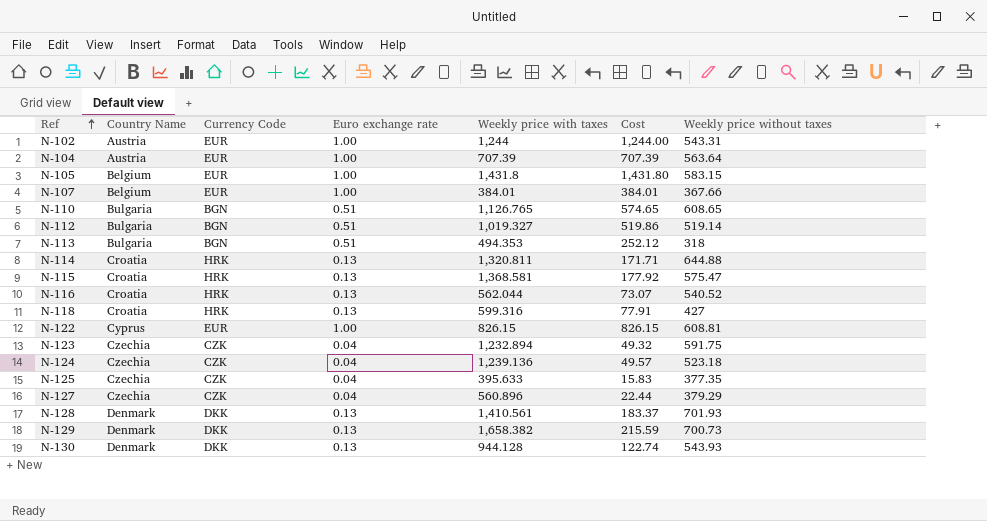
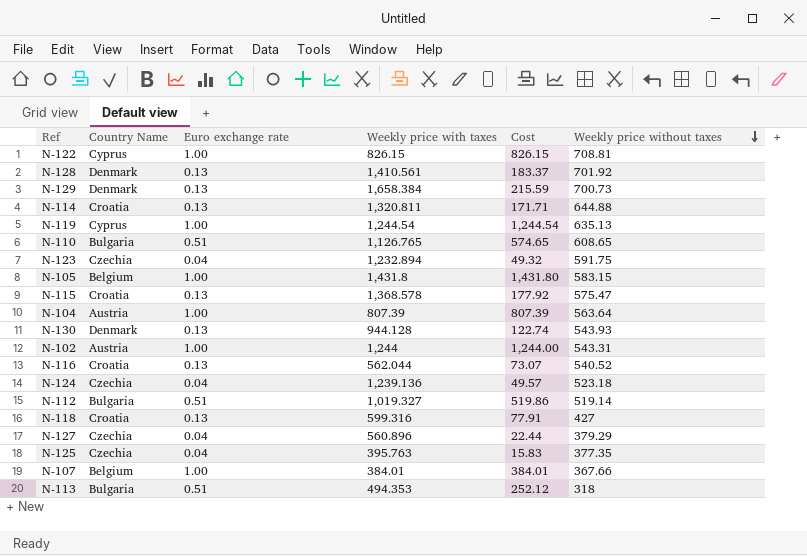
row order: Ref ascending -> Weekly price without taxes descending
column Currency Code | position: 3 -> none
N-122 | Weekly price without taxes: 608.81 -> 708.81
N-128 | Weekly price without taxes: 701.93 -> 701.92
N-129 | Weekly price with taxes: 1,658.382 -> 1,658.384
row N-119: none -> Cyprus | 1.00 | 1,244.54 | 1,244.54 | 635.13
N-115 | Weekly price with taxes: 1,368.581 -> 1,368.578
N-104 | Weekly price with taxes: 707.39 -> 807.39
N-104 | Cost: 707.39 -> 807.39
N-125 | Weekly price with taxes: 395.633 -> 395.763

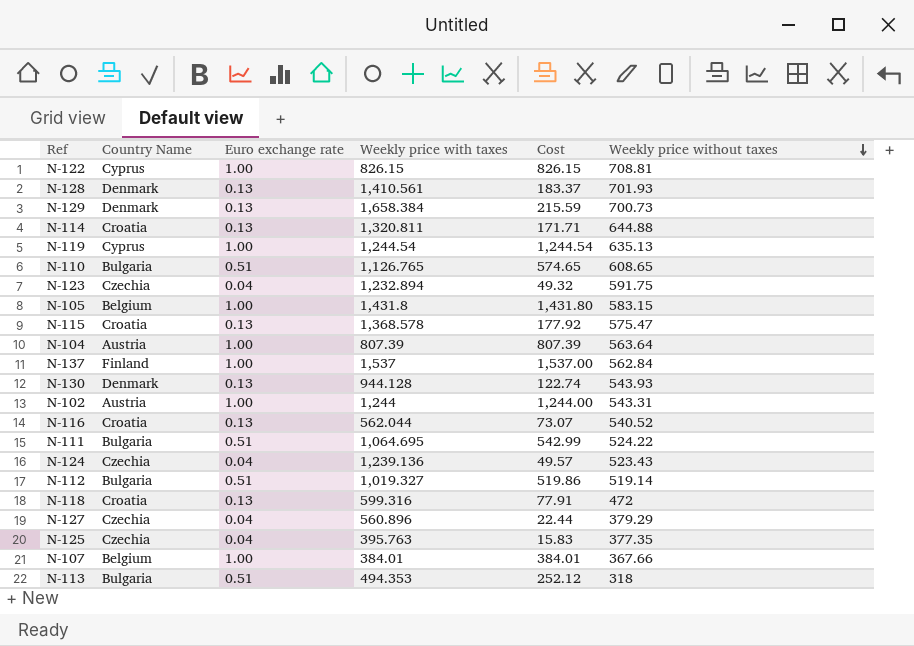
N-128 | Weekly price without taxes: 701.92 -> 701.93
row N-137: none -> Finland | 1.00 | 1,537 | 1,537.00 | 562.84
row N-111: none -> Bulgaria | 0.51 | 1,064.695 | 542.99 | 524.22
N-124 | Weekly price without taxes: 523.18 -> 523.43
N-118 | Weekly price without taxes: 427 -> 472

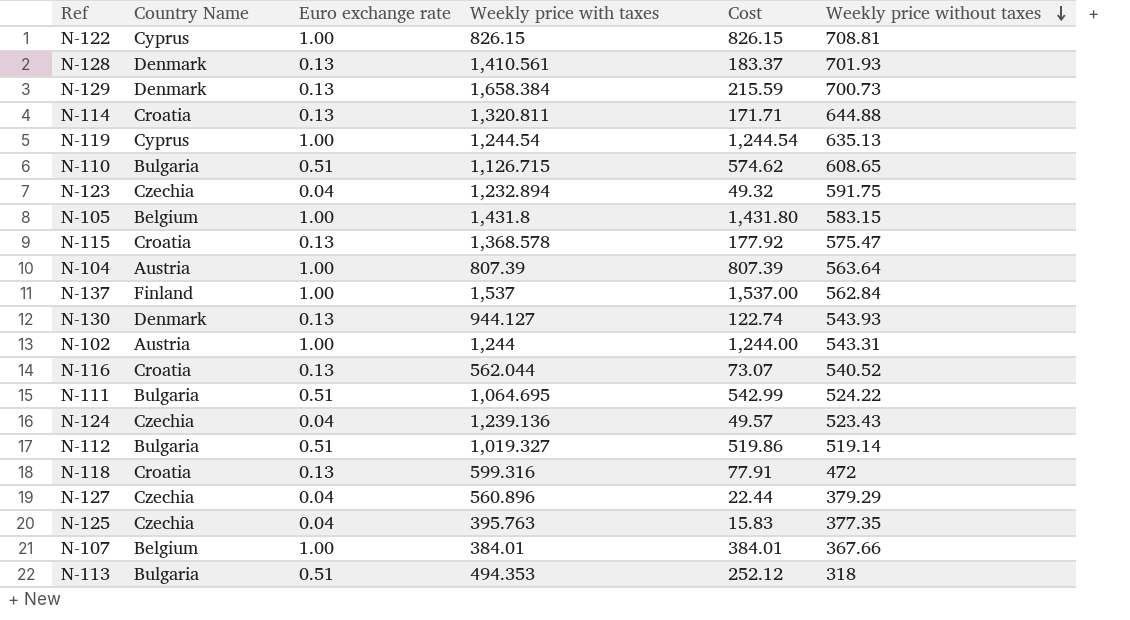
N-110 | Weekly price with taxes: 1,126.765 -> 1,126.715
N-110 | Cost: 574.65 -> 574.62
N-130 | Weekly price with taxes: 944.128 -> 944.127

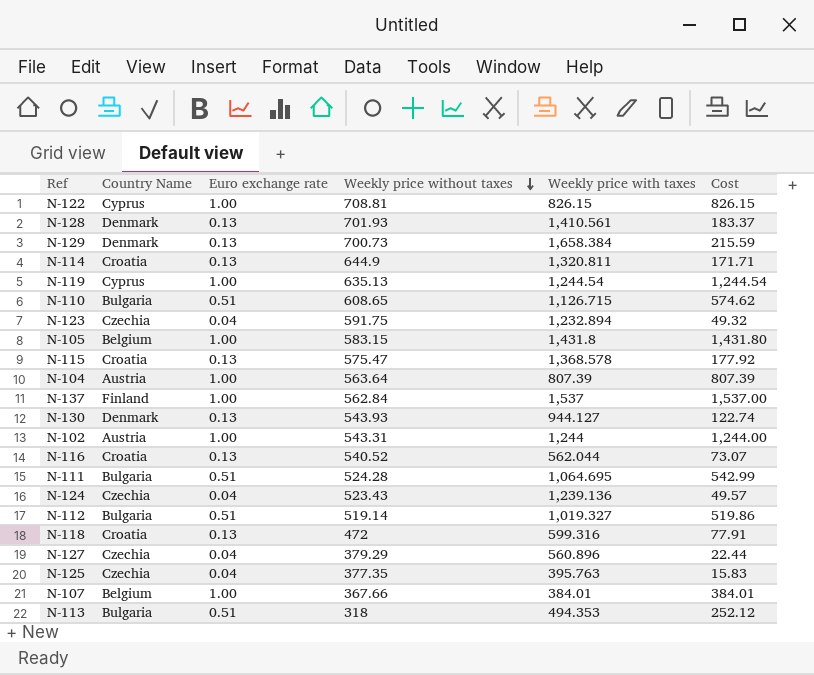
column Weekly price without taxes | position: 6 -> 4
N-114 | Weekly price without taxes: 644.88 -> 644.9
N-111 | Weekly price without taxes: 524.22 -> 524.28

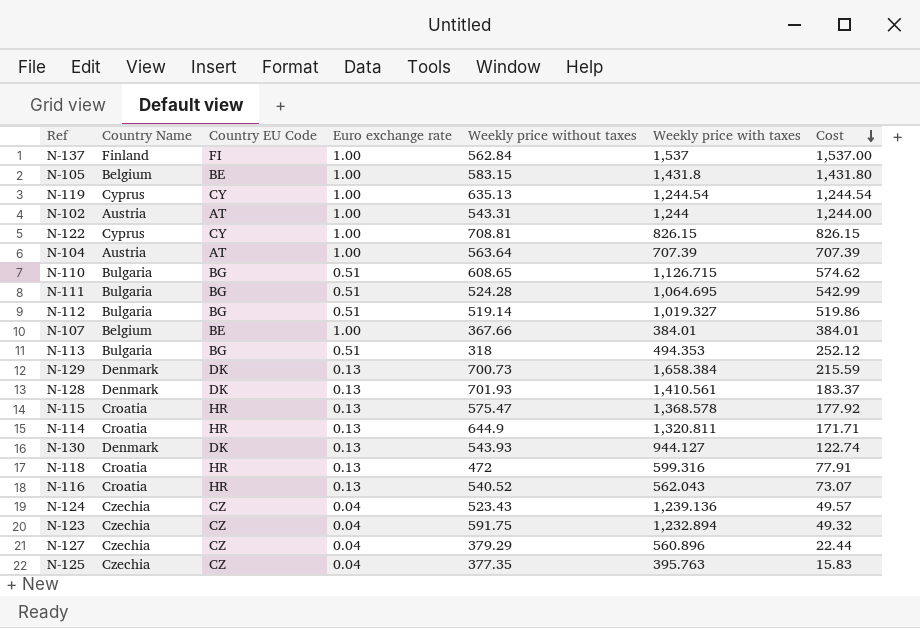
row order: Weekly price without taxes descending -> Cost descending
column Country EU Code | position: none -> 3
N-104 | Weekly price with taxes: 807.39 -> 707.39
N-104 | Cost: 807.39 -> 707.39
N-116 | Weekly price with taxes: 562.044 -> 562.043

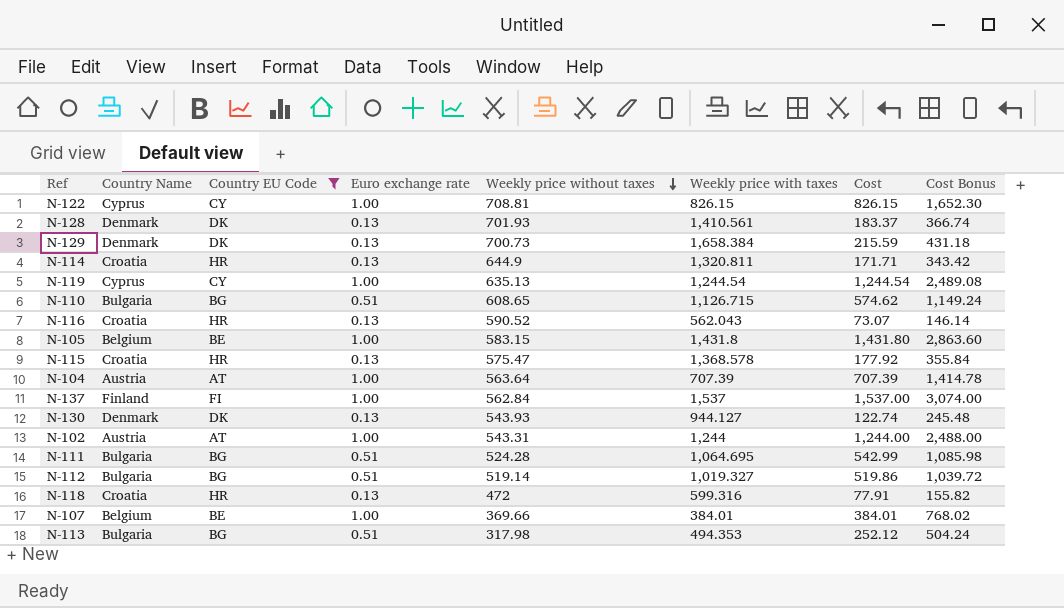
filter: none -> Country EU Code != CZ
row order: Cost descending -> Weekly price without taxes descending
column Cost Bonus | formula: none -> [Cost] * 2
N-116 | Weekly price without taxes: 540.52 -> 590.52
N-107 | Weekly price without taxes: 367.66 -> 369.66
N-113 | Weekly price without taxes: 318 -> 317.98

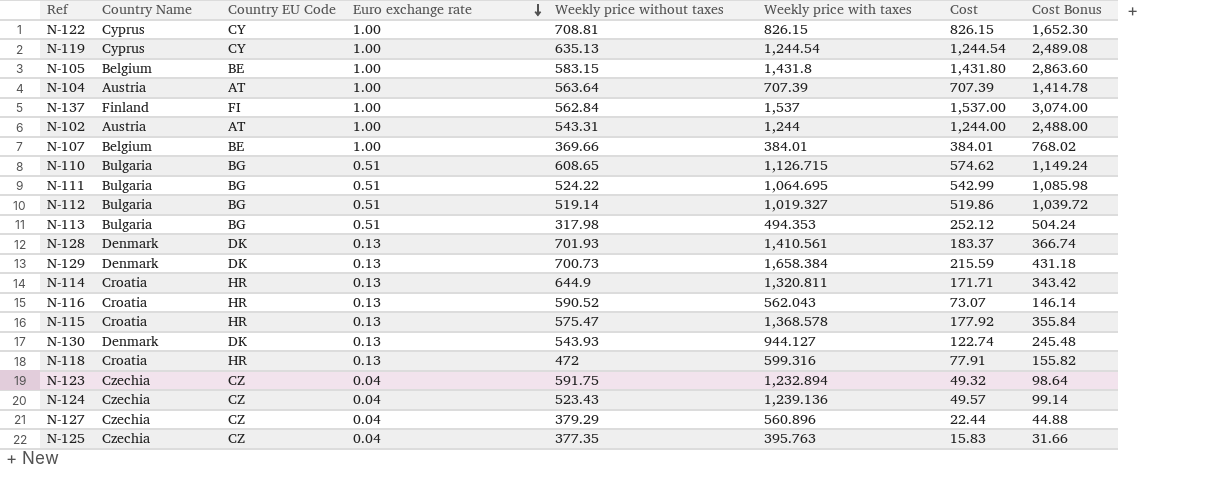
filter: Country EU Code != CZ -> none
row order: Weekly price without taxes descending -> Euro exchange rate descending
N-111 | Weekly price without taxes: 524.28 -> 524.22

